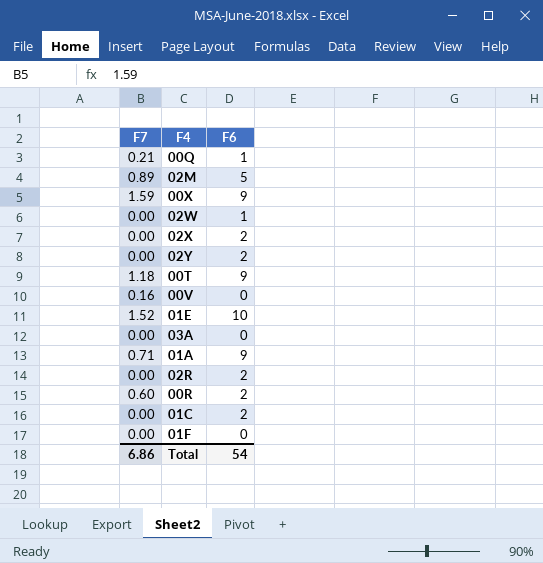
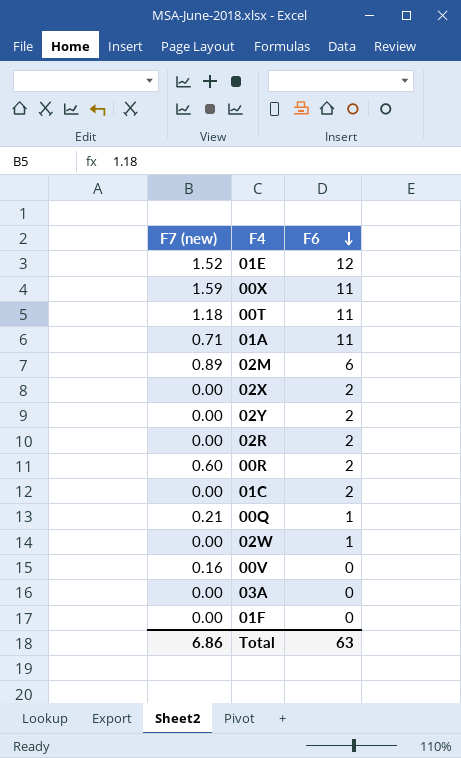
row order: none -> F6 descending
column name: F7 -> F7 (new)
01E | F6: 10 -> 12
00X | F6: 9 -> 11
00T | F6: 9 -> 11
01A | F6: 9 -> 11
02M | F6: 5 -> 6
Total | F6: 54 -> 63

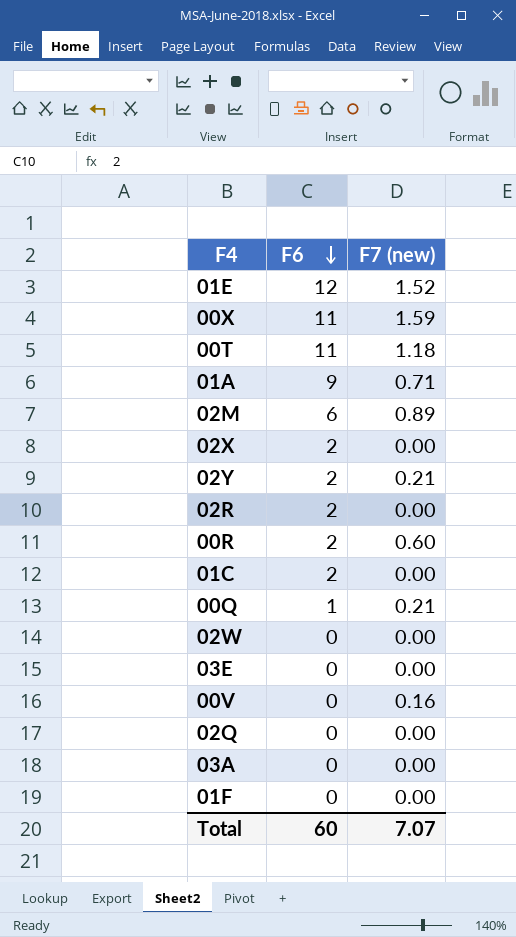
column F7 (new) | position: 1 -> 3
01A | F6: 11 -> 9
02Y | F7 (new): 0.00 -> 0.21
02W | F6: 1 -> 0
row 03E: none -> 0 | 0.00
row 02Q: none -> 0 | 0.00
Total | F6: 63 -> 60
Total | F7 (new): 6.86 -> 7.07

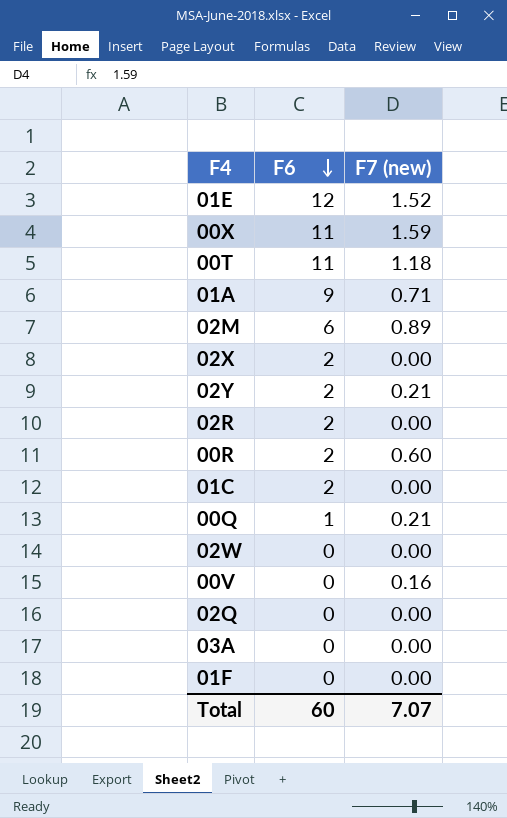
row 03E: 0 | 0.00 -> none

